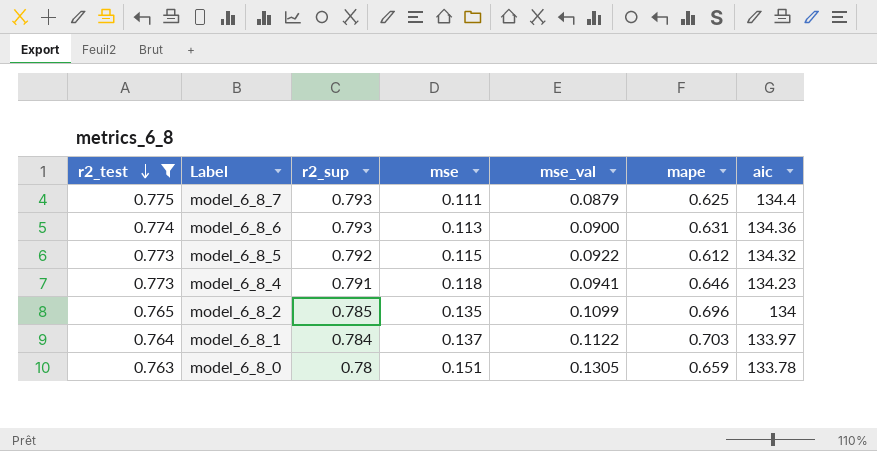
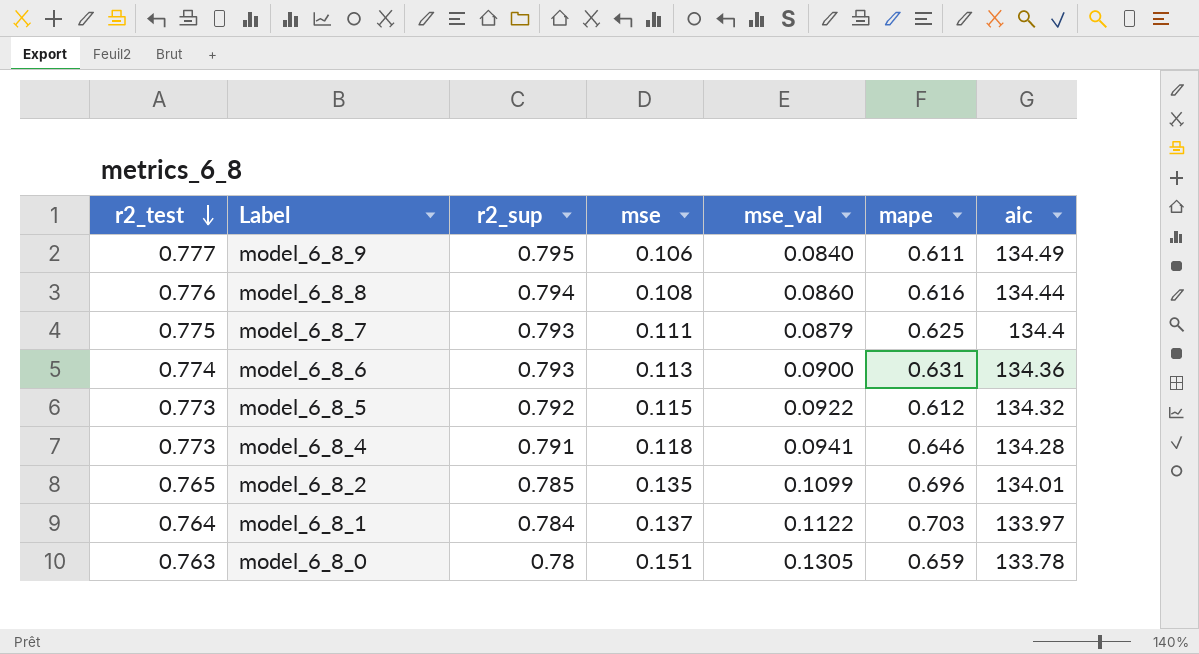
filter: r2_test <= 0.775 -> none
model_6_8_4 | aic: 134.23 -> 134.28
model_6_8_2 | aic: 134 -> 134.01

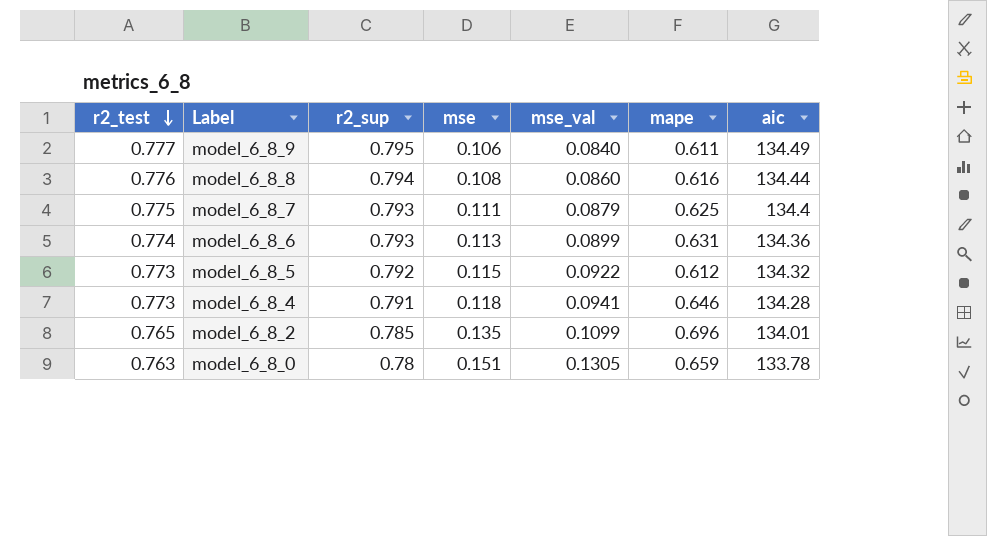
row model_6_8_1: 0.764 | 0.784 | 0.137 | 0.1122 | 0.703 | 133.97 -> none
model_6_8_6 | mse_val: 0.0900 -> 0.0899

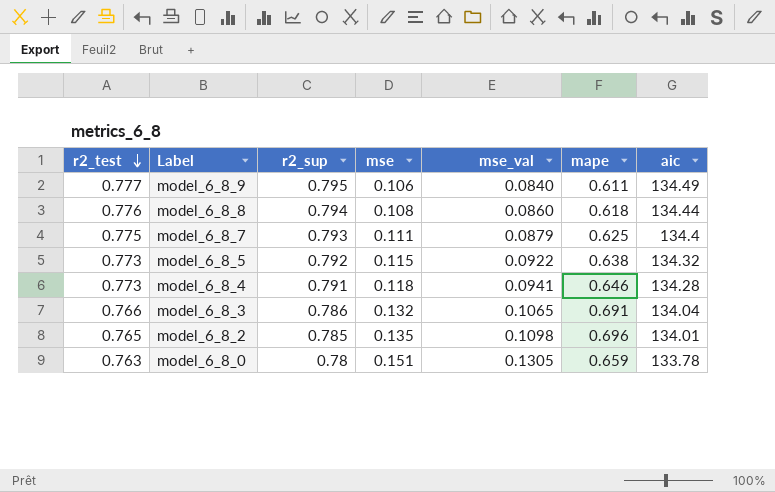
row model_6_8_6: 0.774 | 0.793 | 0.113 | 0.0899 | 0.631 | 134.36 -> none
model_6_8_8 | mape: 0.616 -> 0.618
model_6_8_5 | mape: 0.612 -> 0.638
row model_6_8_3: none -> 0.766 | 0.786 | 0.132 | 0.1065 | 0.691 | 134.04
model_6_8_2 | mse_val: 0.1099 -> 0.1098

